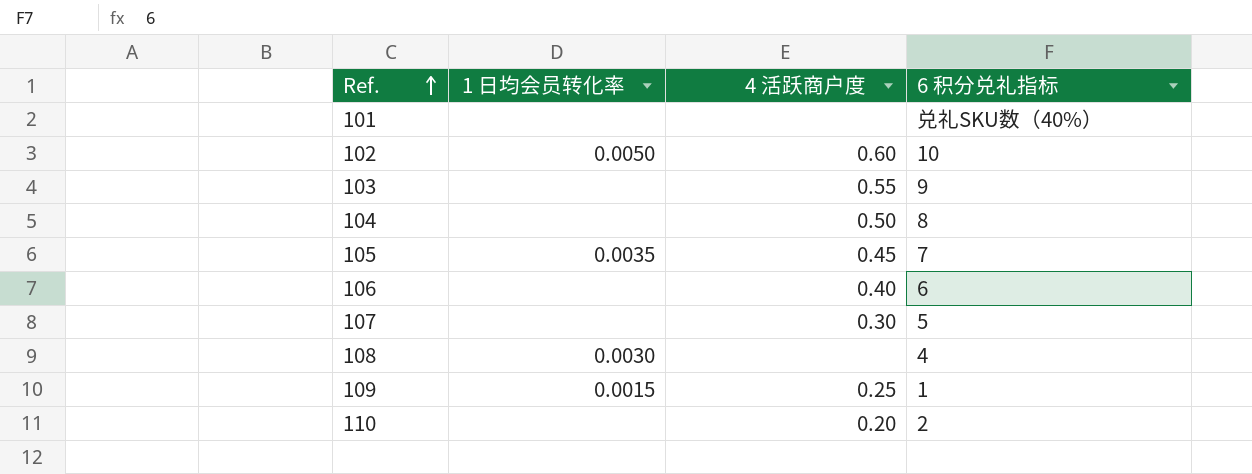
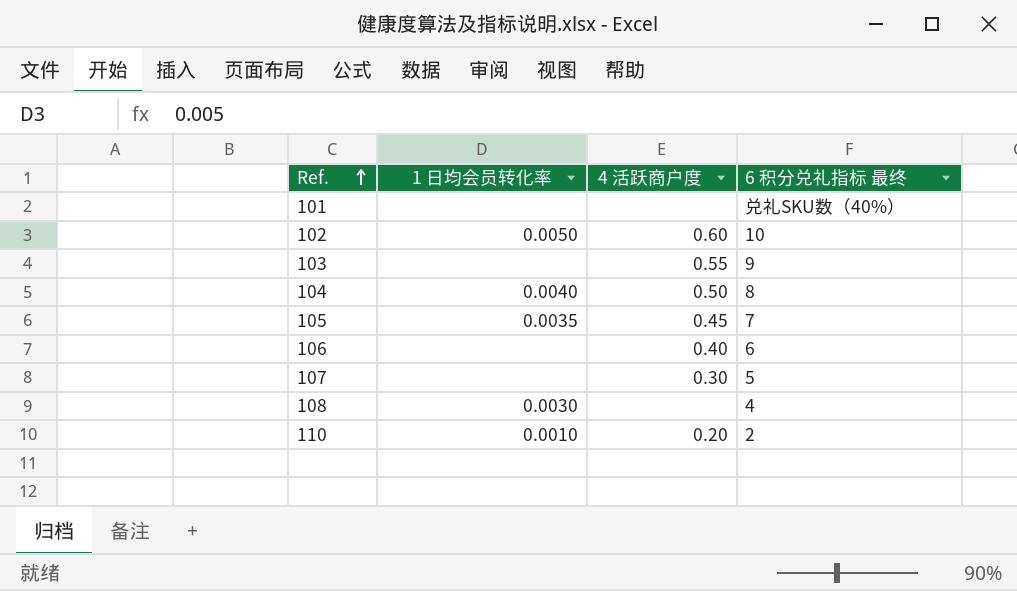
column name: 6 积分兑礼指标 -> 6 积分兑礼指标 最终
row 109: 0.0015 | 0.25 | 1 -> none
104 | 1 日均会员转化率: none -> 0.0040
110 | 1 日均会员转化率: none -> 0.0010

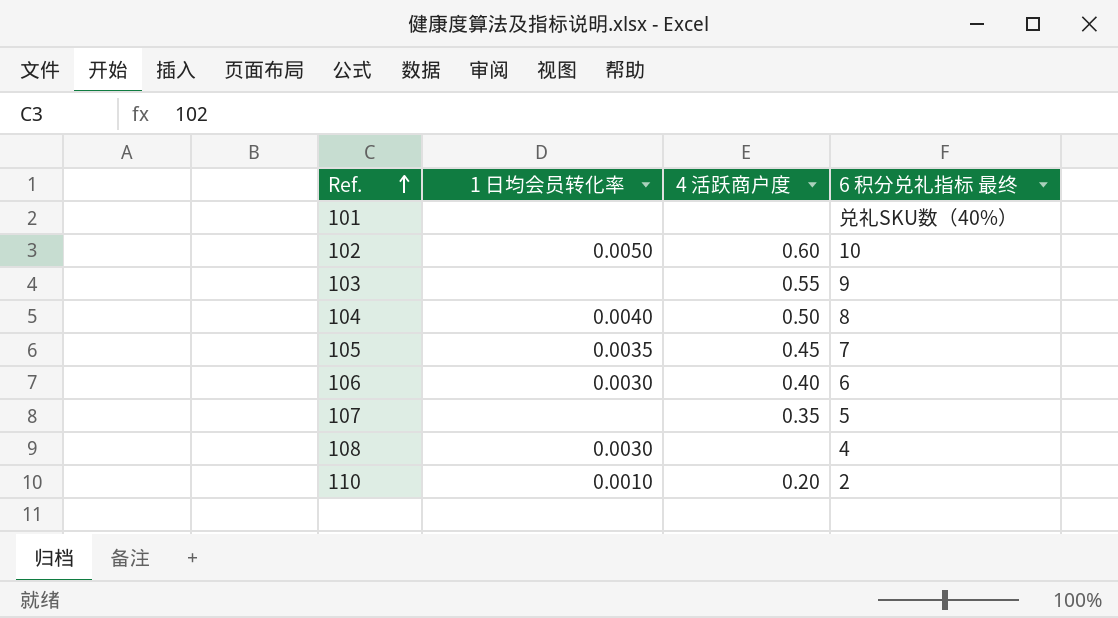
106 | 1 日均会员转化率: none -> 0.0030
107 | 4 活跃商户度: 0.30 -> 0.35

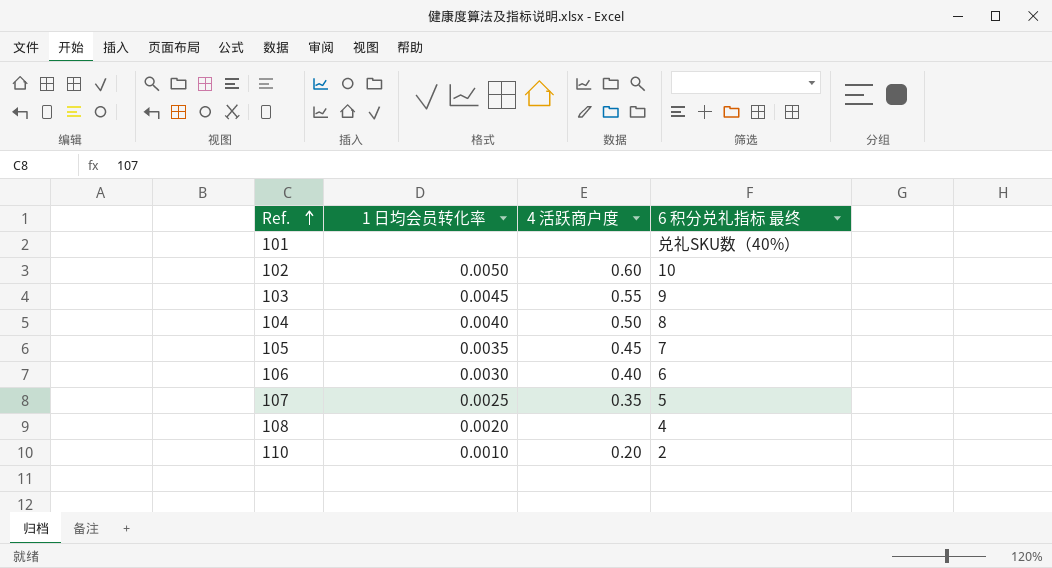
103 | 1 日均会员转化率: none -> 0.0045
107 | 1 日均会员转化率: none -> 0.0025
108 | 1 日均会员转化率: 0.0030 -> 0.0020

